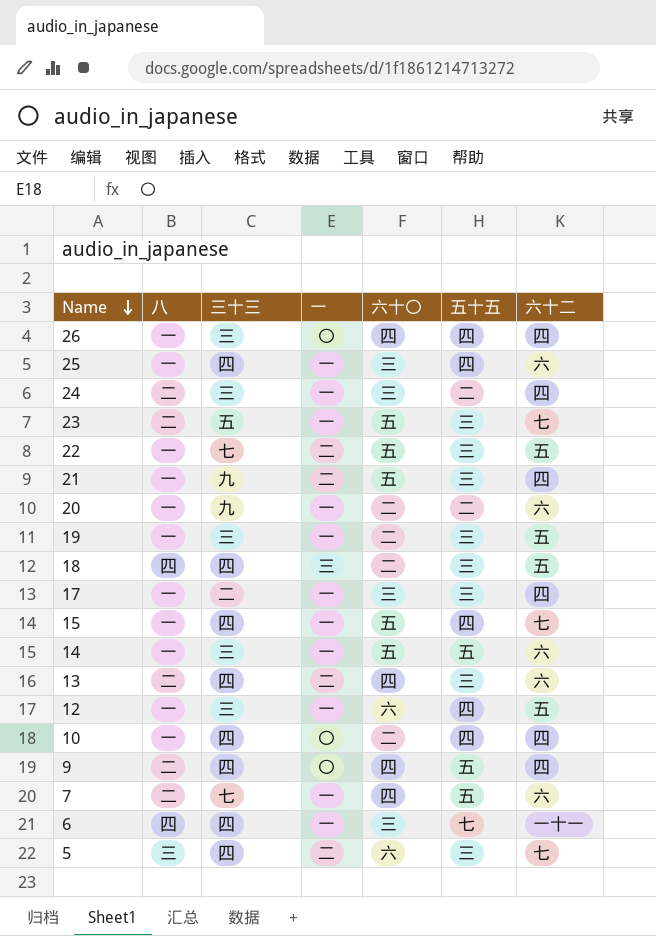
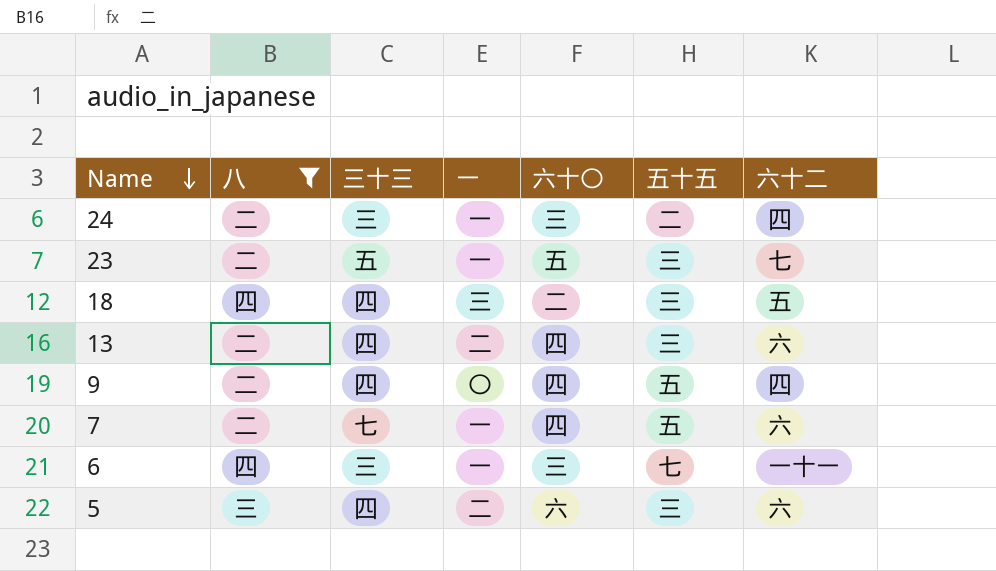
filter: none -> 八 != 一
6 | 三十三: 四 -> 三
5 | 六十二: 七 -> 六

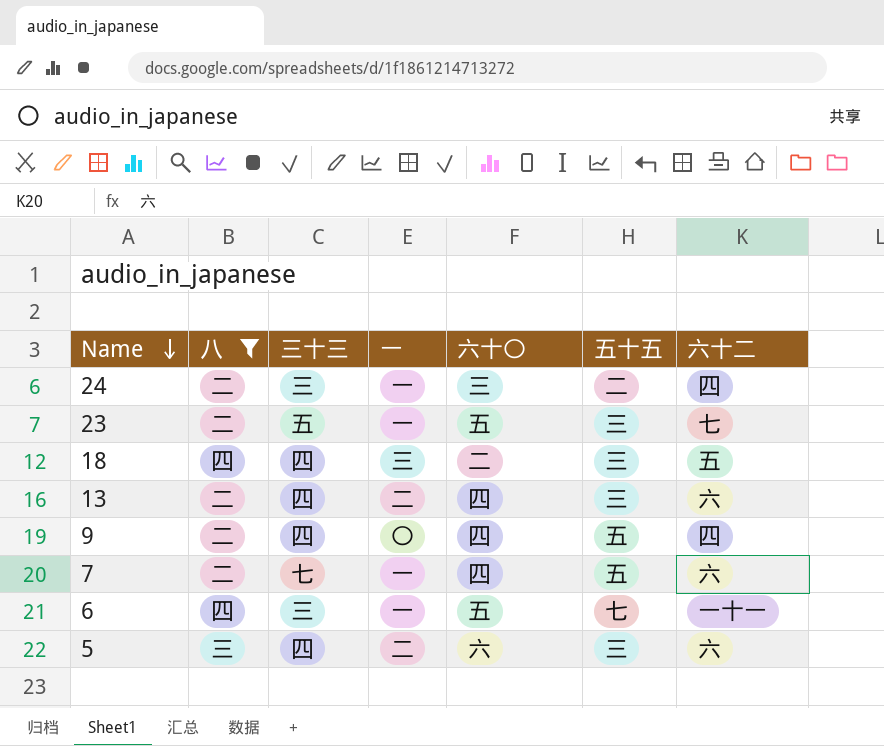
6 | 六十〇: 三 -> 五

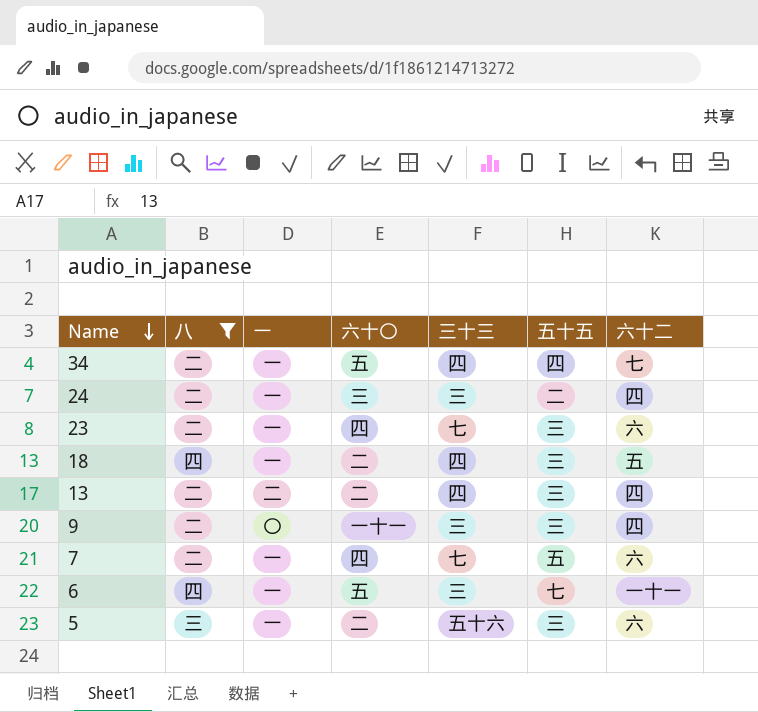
column 三十三 | position: 3 -> 5
row 34: none -> 二 | 一 | 五 | 四 | 四 | 七
23 | 六十〇: 五 -> 四
23 | 三十三: 五 -> 七
23 | 六十二: 七 -> 六
18 | 一: 三 -> 一
13 | 六十〇: 四 -> 二
13 | 六十二: 六 -> 四
9 | 六十〇: 四 -> 一十一
9 | 三十三: 四 -> 三
9 | 五十五: 五 -> 三
5 | 一: 二 -> 一
5 | 六十〇: 六 -> 二
5 | 三十三: 四 -> 五十六

